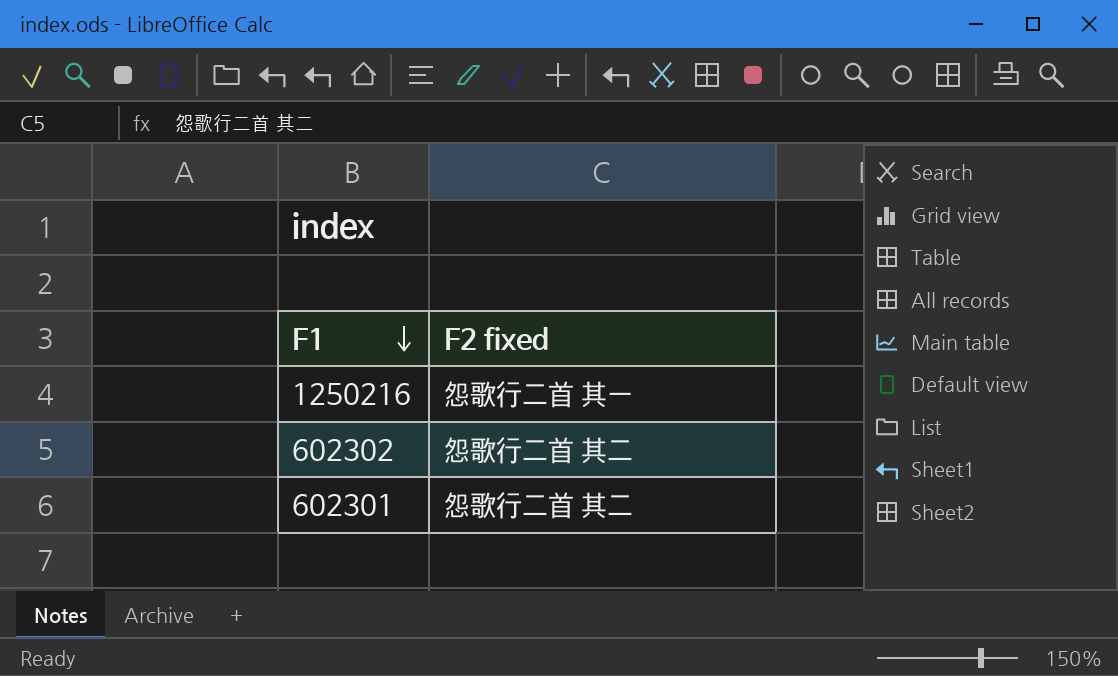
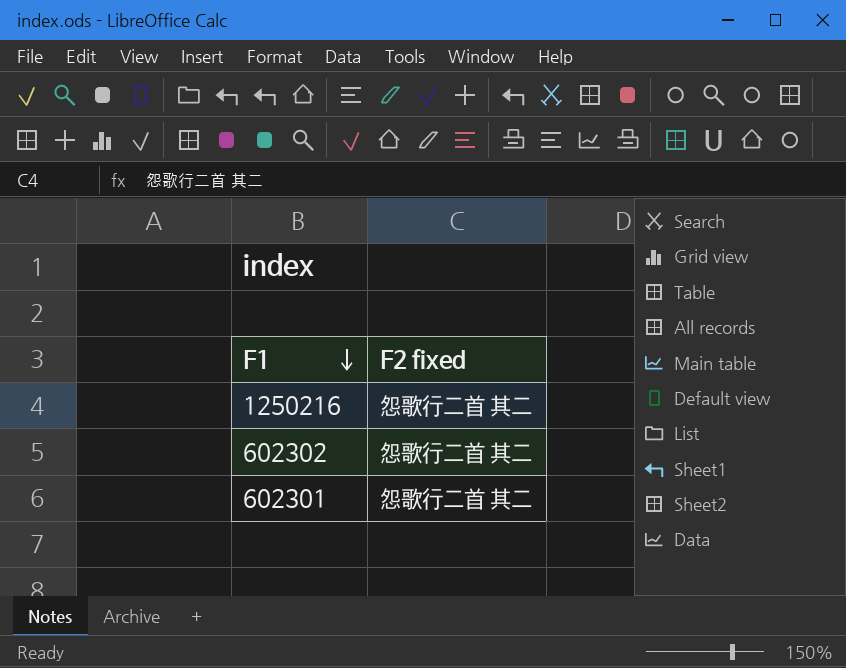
1250216 | F2 fixed: 怨歌行二首 其一 -> 怨歌行二首 其二

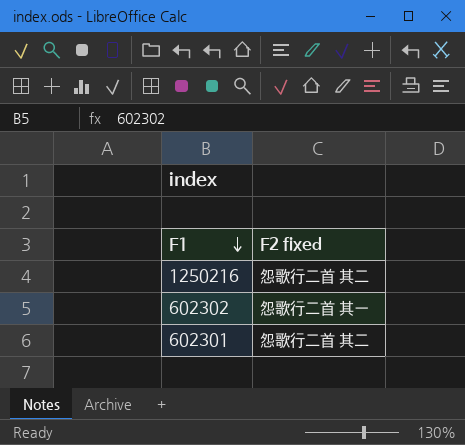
602302 | F2 fixed: 怨歌行二首 其二 -> 怨歌行二首 其一

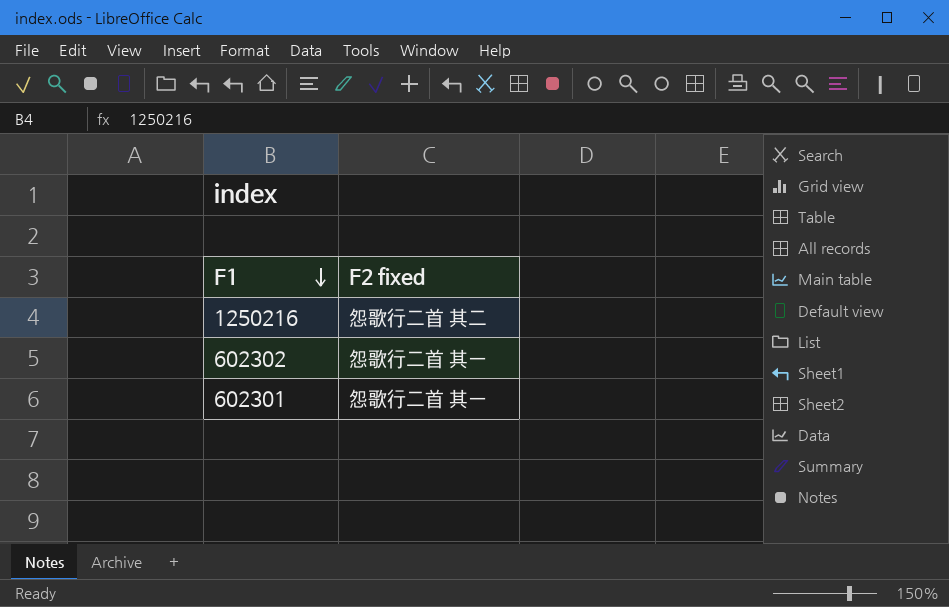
602301 | F2 fixed: 怨歌行二首 其二 -> 怨歌行二首 其一

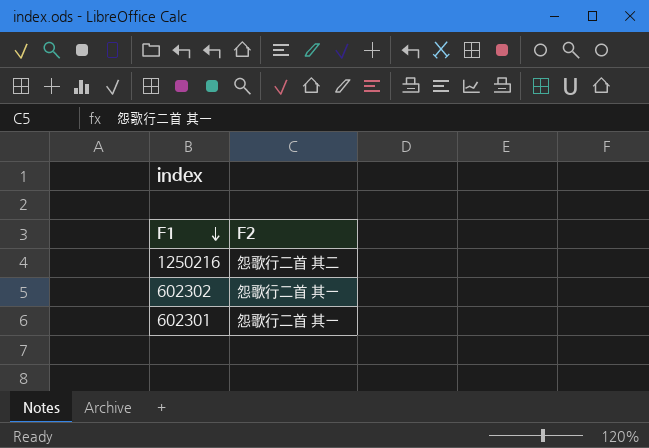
column name: F2 fixed -> F2

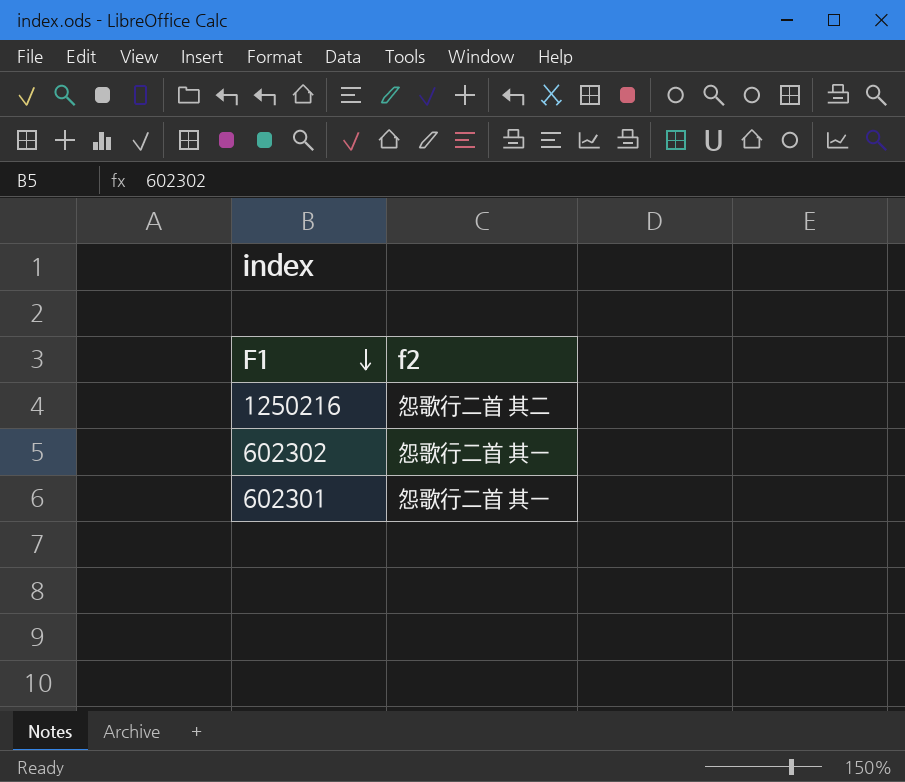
column name: F2 -> f2

